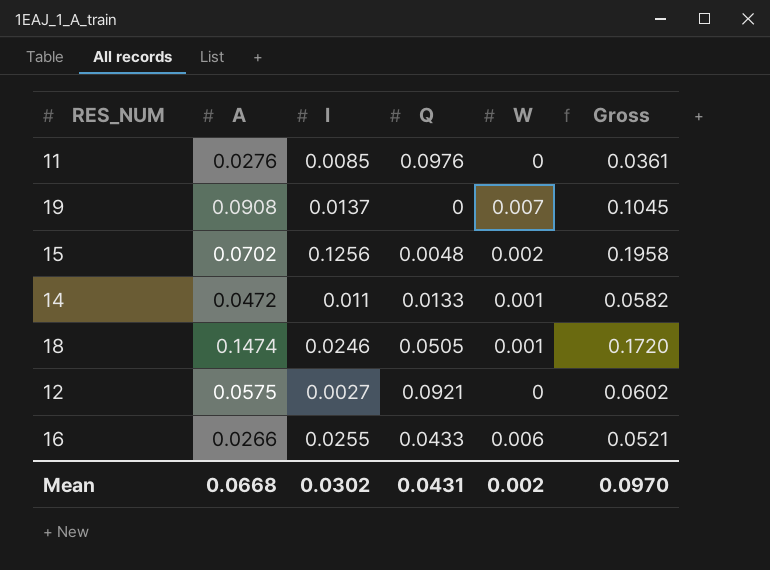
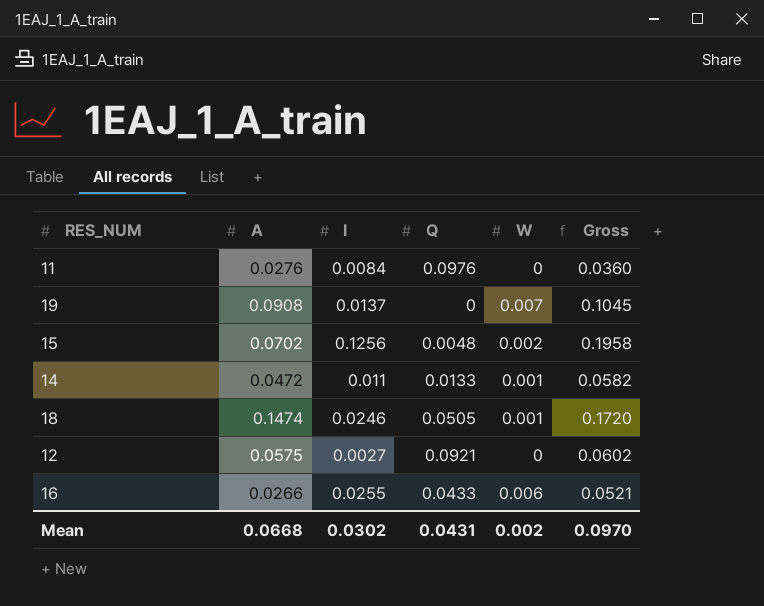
11 | I: 0.0085 -> 0.0084
11 | Gross: 0.0361 -> 0.0360

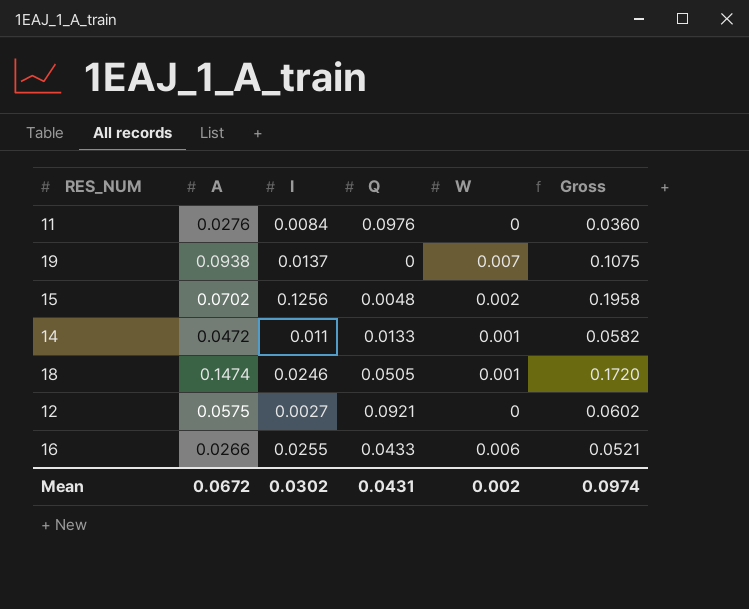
19 | A: 0.0908 -> 0.0938
19 | Gross: 0.1045 -> 0.1075
Mean | A: 0.0668 -> 0.0672
Mean | Gross: 0.0970 -> 0.0974

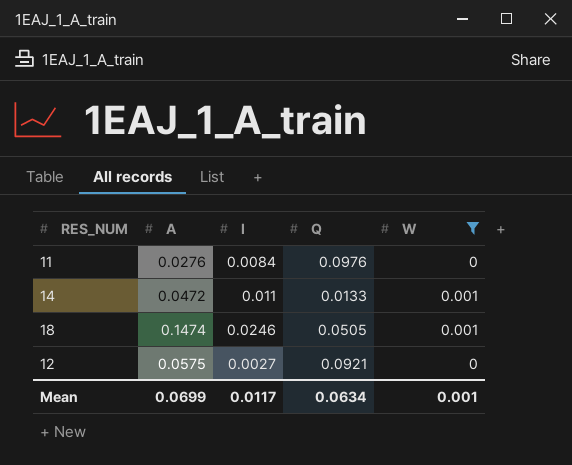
filter: none -> W <= 0.001
column Gross | formula: [A] + [I] -> none
Mean | A: 0.0672 -> 0.0699
Mean | I: 0.0302 -> 0.0117
Mean | Q: 0.0431 -> 0.0634
Mean | W: 0.002 -> 0.001

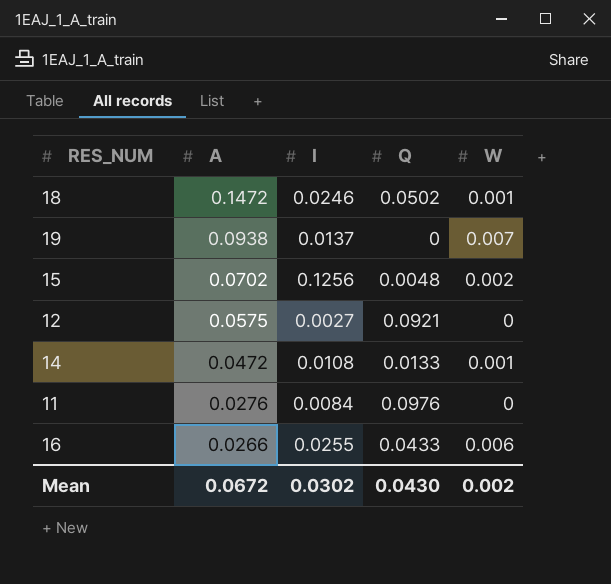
filter: W <= 0.001 -> none
row order: none -> A descending
18 | A: 0.1474 -> 0.1472
18 | Q: 0.0505 -> 0.0502
14 | I: 0.011 -> 0.0108
Mean | A: 0.0699 -> 0.0672
Mean | I: 0.0117 -> 0.0302
Mean | Q: 0.0634 -> 0.0430
Mean | W: 0.001 -> 0.002

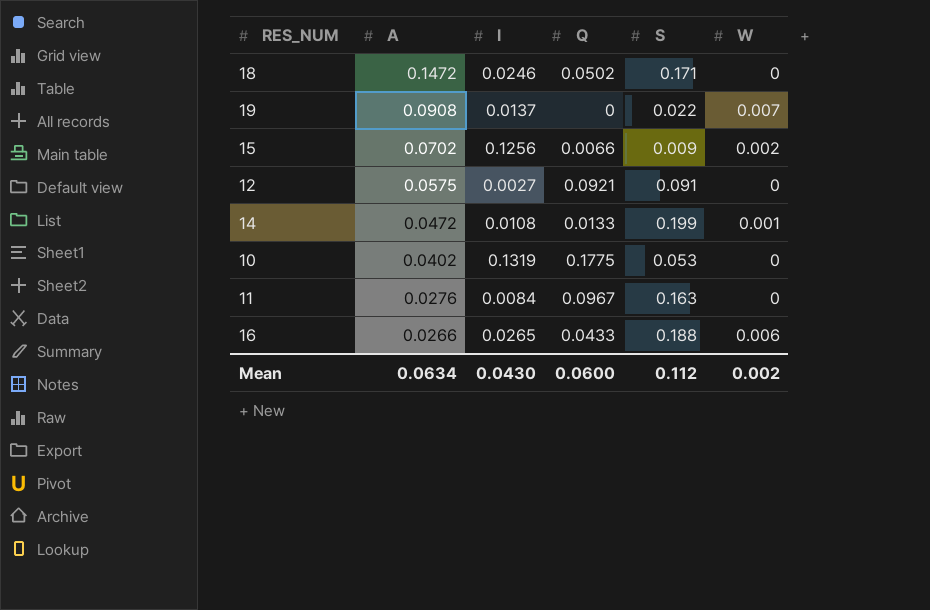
column S | position: none -> 5
18 | W: 0.001 -> 0
19 | A: 0.0938 -> 0.0908
15 | Q: 0.0048 -> 0.0066
row 10: none -> 0.0402 | 0.1319 | 0.1775 | 0.053 | 0
11 | Q: 0.0976 -> 0.0967
16 | I: 0.0255 -> 0.0265
Mean | A: 0.0672 -> 0.0634
Mean | I: 0.0302 -> 0.0430
Mean | Q: 0.0430 -> 0.0600

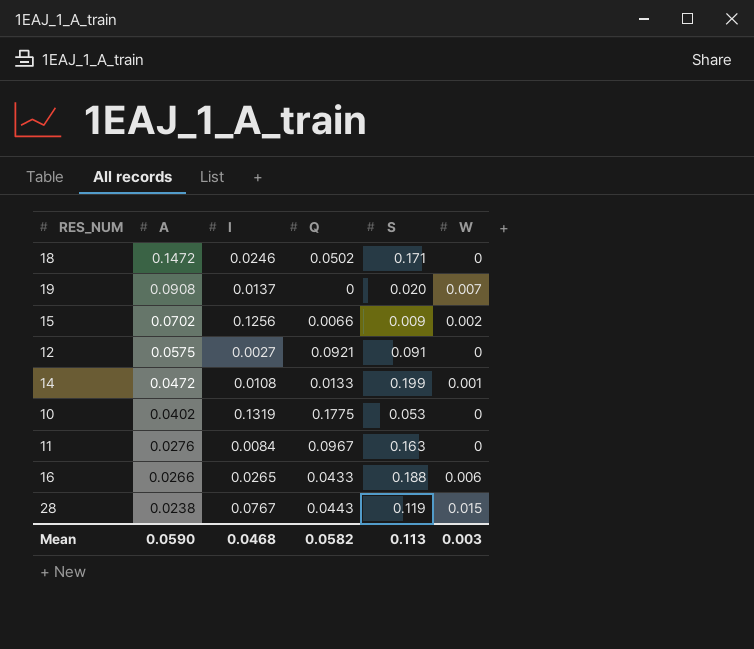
19 | S: 0.022 -> 0.020
row 28: none -> 0.0238 | 0.0767 | 0.0443 | 0.119 | 0.015
Mean | A: 0.0634 -> 0.0590
Mean | I: 0.0430 -> 0.0468
Mean | Q: 0.0600 -> 0.0582
Mean | S: 0.112 -> 0.113
Mean | W: 0.002 -> 0.003

